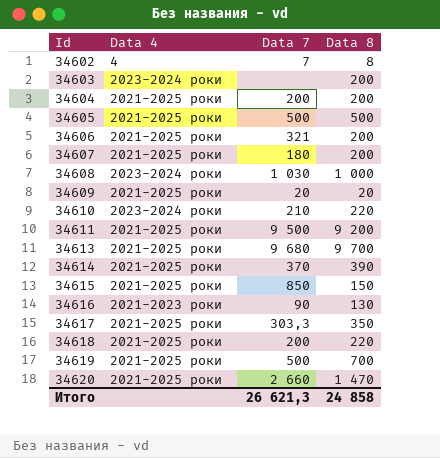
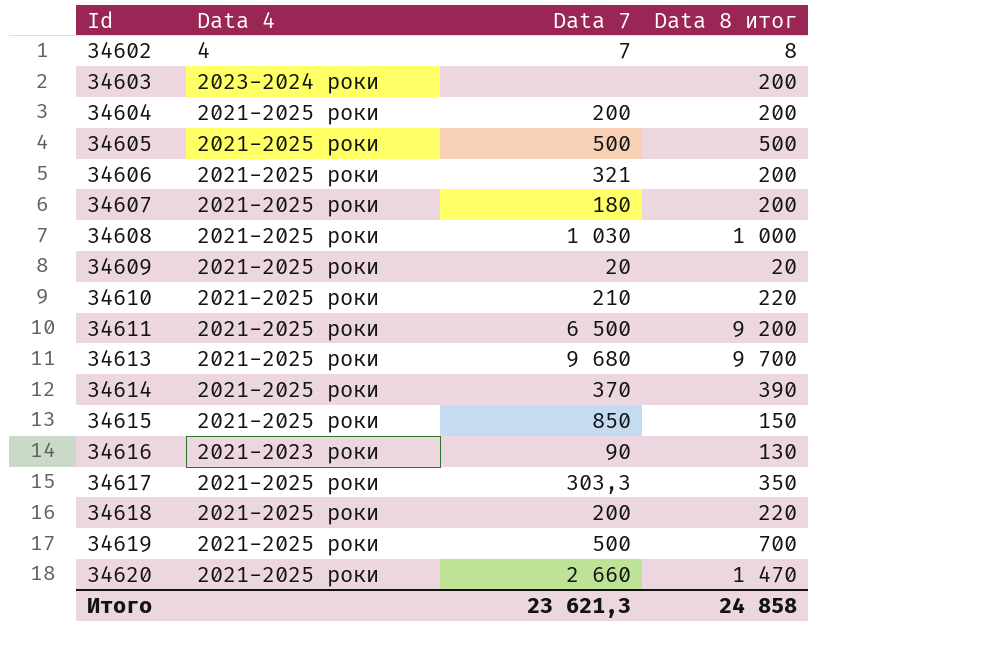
column name: Data 8 -> Data 8 итог
34608 | Data 4: 2023-2024 роки -> 2021-2025 роки
34610 | Data 4: 2023-2024 роки -> 2021-2025 роки
34611 | Data 7: 9 500 -> 6 500
Итого | Data 7: 26 621,3 -> 23 621,3

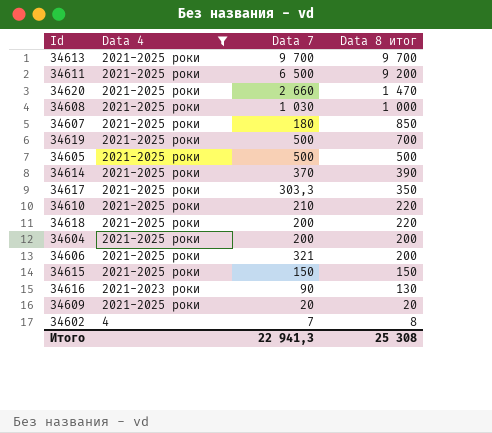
filter: none -> Data 4 != 2023-2024 роки
row order: Id ascending -> Data 8 итог descending
34613 | Data 7: 9 680 -> 9 700
34607 | Data 8 итог: 200 -> 850
34615 | Data 7: 850 -> 150
Итого | Data 7: 23 621,3 -> 22 941,3
Итого | Data 8 итог: 24 858 -> 25 308

